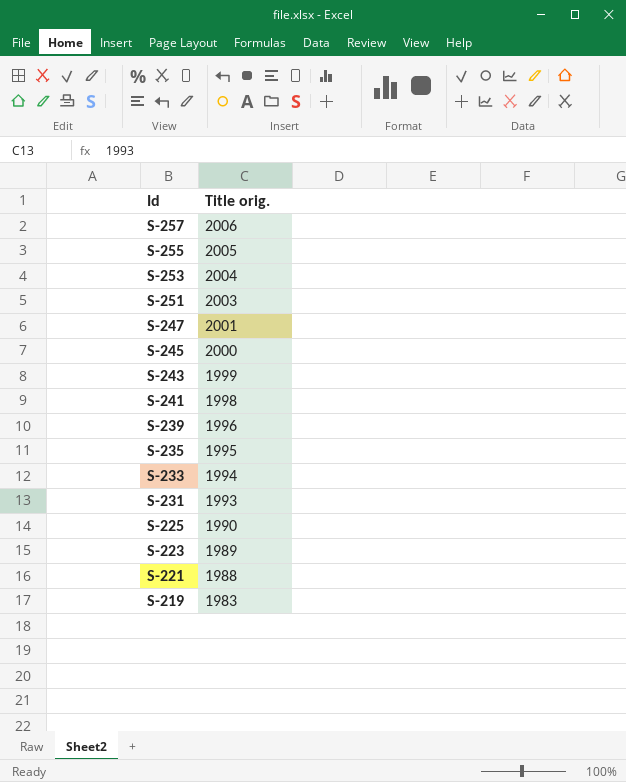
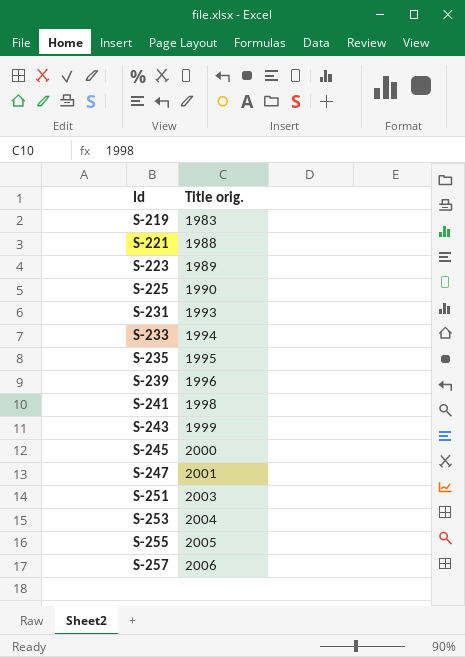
row order: Id descending -> Id ascending

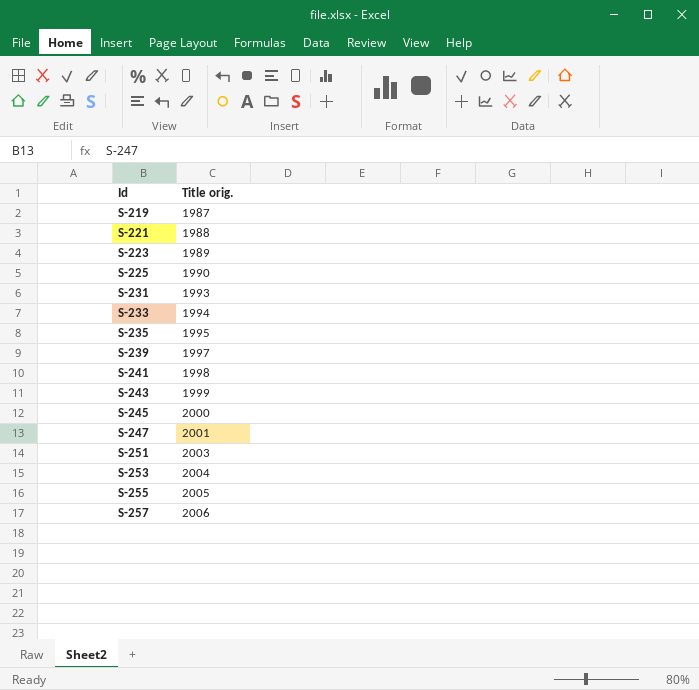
S-219 | Title orig.: 1983 -> 1987
S-239 | Title orig.: 1996 -> 1997

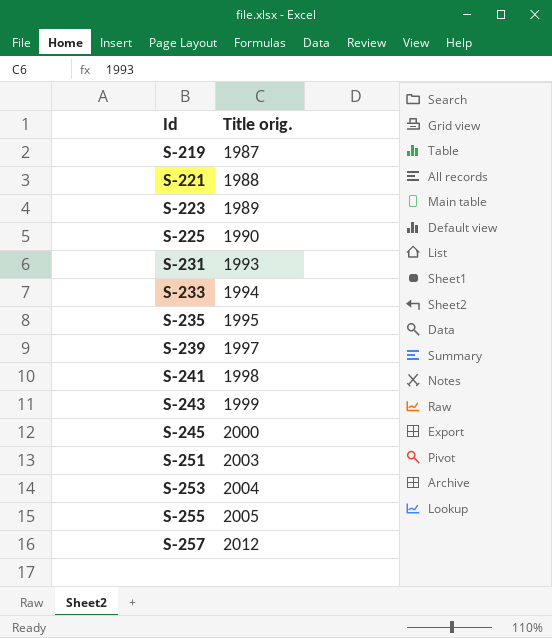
row S-247: 2001 -> none
S-257 | Title orig.: 2006 -> 2012

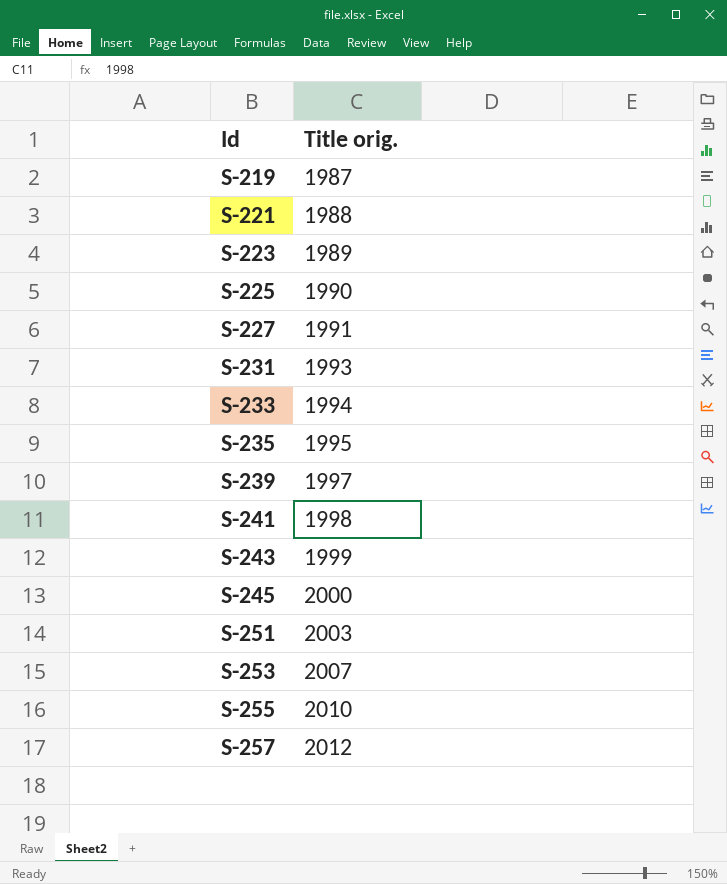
row S-227: none -> 1991
S-253 | Title orig.: 2004 -> 2007
S-255 | Title orig.: 2005 -> 2010

